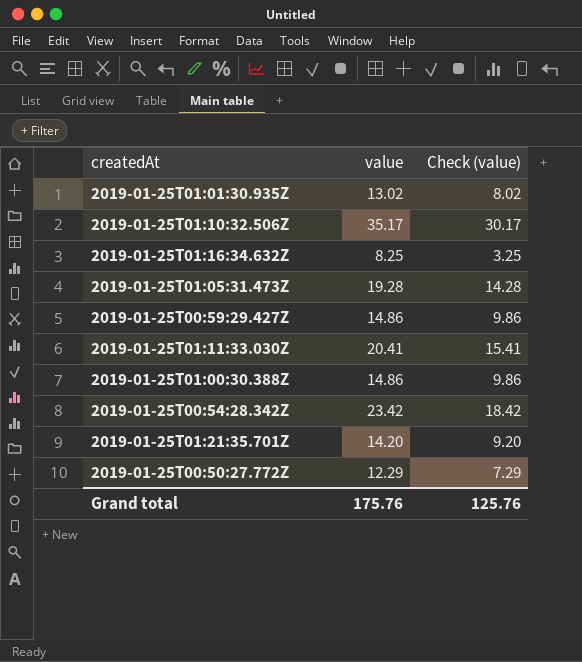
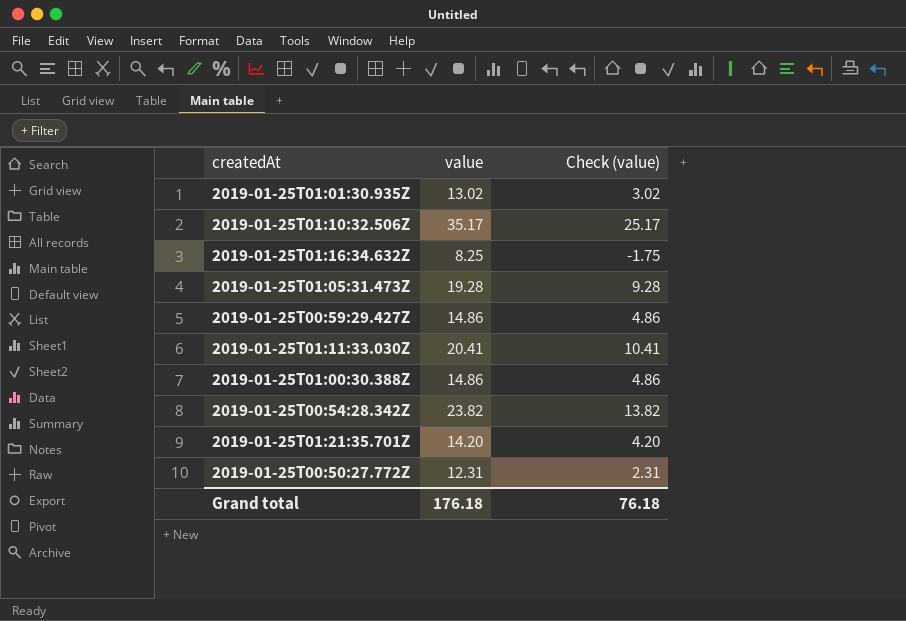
column Check (value) | formula: [value] - 5 -> [value] - 10
2019-01-25T00:54:28.342Z | value: 23.42 -> 23.82
2019-01-25T00:50:27.772Z | value: 12.29 -> 12.31
Grand total | value: 175.76 -> 176.18
Grand total | Check (value): 125.76 -> 76.18

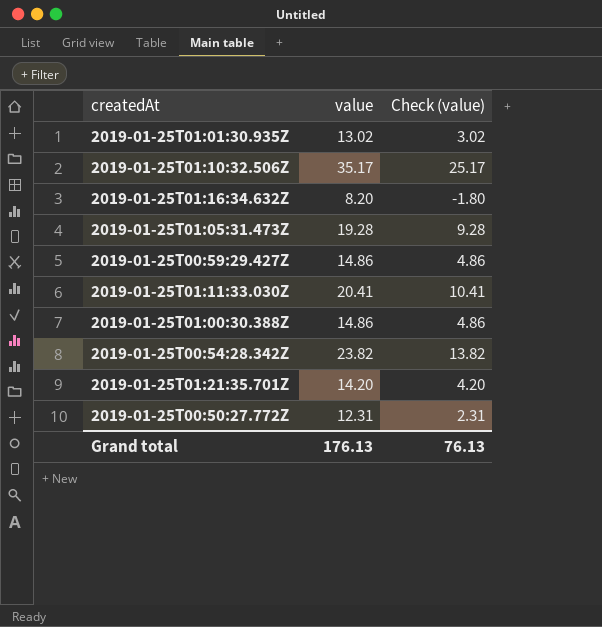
2019-01-25T01:16:34.632Z | value: 8.25 -> 8.20
2019-01-25T01:16:34.632Z | Check (value): -1.75 -> -1.80
Grand total | value: 176.18 -> 176.13
Grand total | Check (value): 76.18 -> 76.13

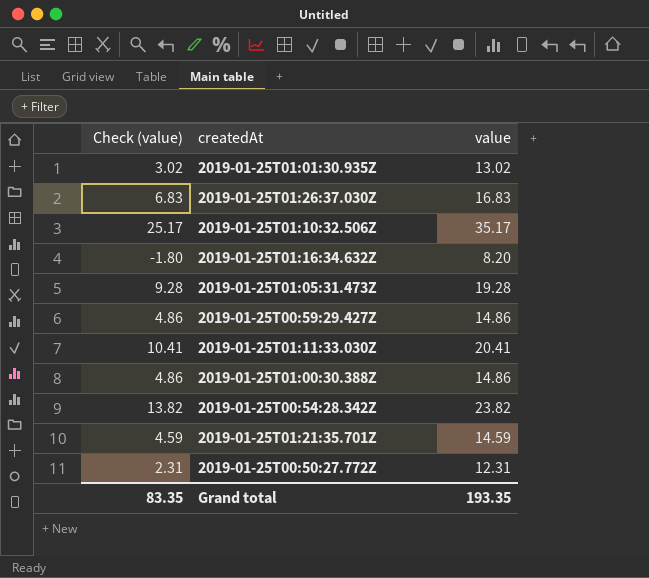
column Check (value) | position: 3 -> 1
row 2019-01-25T01:26:37.030Z: none -> 6.83 | 16.83
2019-01-25T01:21:35.701Z | Check (value): 4.20 -> 4.59
2019-01-25T01:21:35.701Z | value: 14.20 -> 14.59
Grand total | Check (value): 76.13 -> 83.35
Grand total | value: 176.13 -> 193.35

